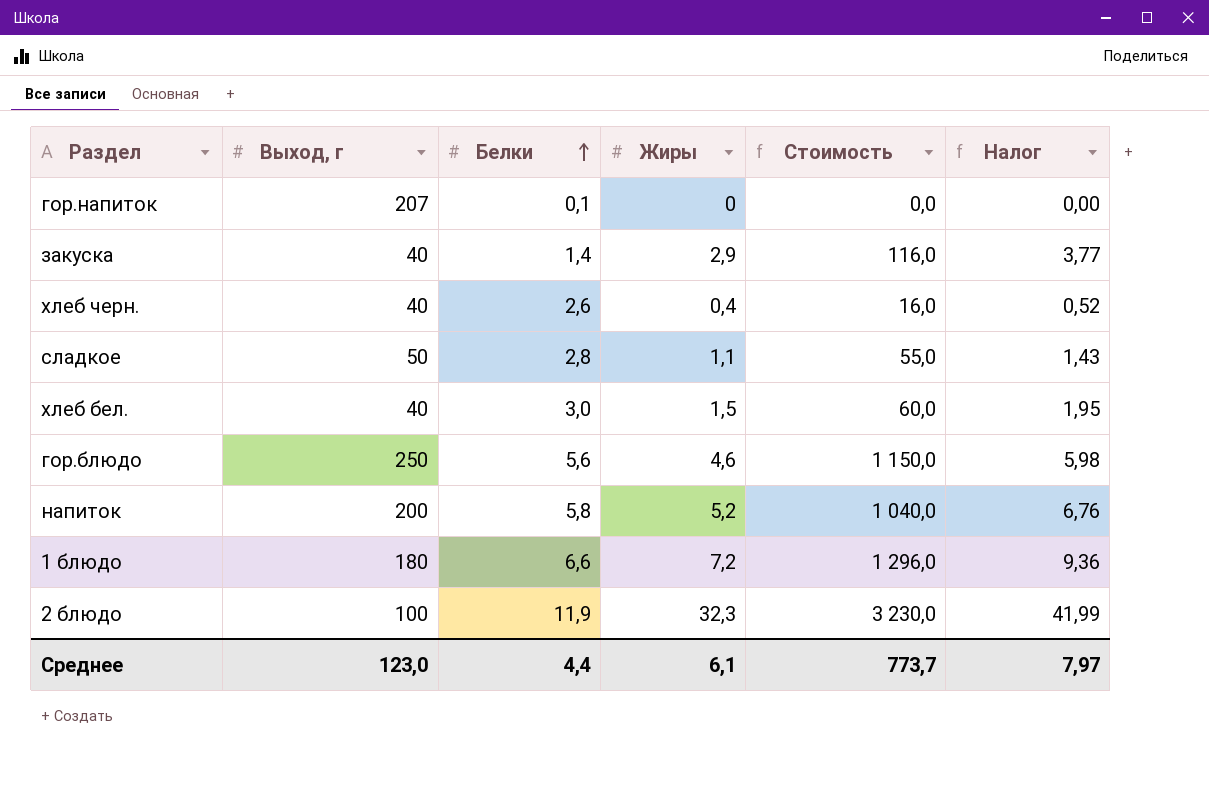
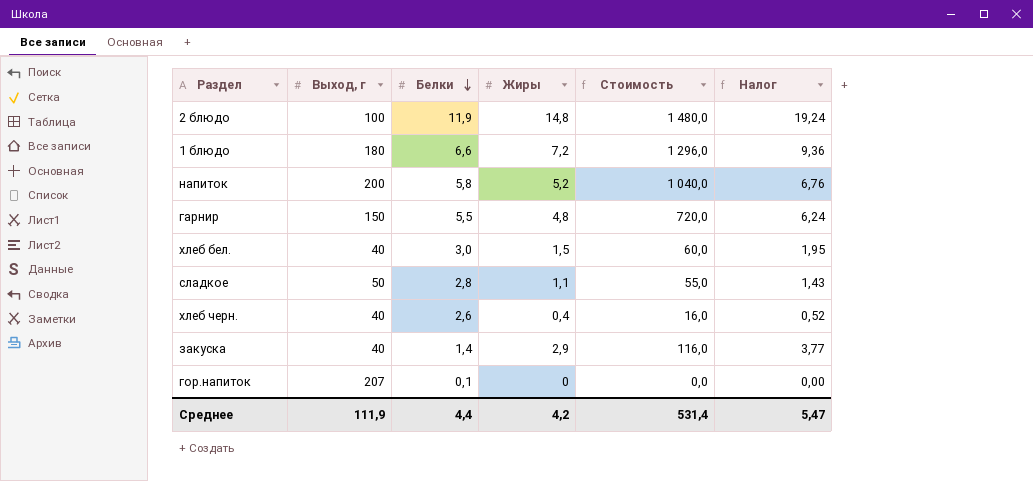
row order: Белки ascending -> Белки descending
row гор.блюдо: 250 | 5,6 | 4,6 | 1 150,0 | 5,98 -> none
2 блюдо | Жиры: 32,3 -> 14,8
2 блюдо | Стоимость: 3 230,0 -> 1 480,0
2 блюдо | Налог: 41,99 -> 19,24
row гарнир: none -> 150 | 5,5 | 4,8 | 720,0 | 6,24
Среднее | Выход, г: 123,0 -> 111,9
Среднее | Жиры: 6,1 -> 4,2
Среднее | Стоимость: 773,7 -> 531,4
Среднее | Налог: 7,97 -> 5,47

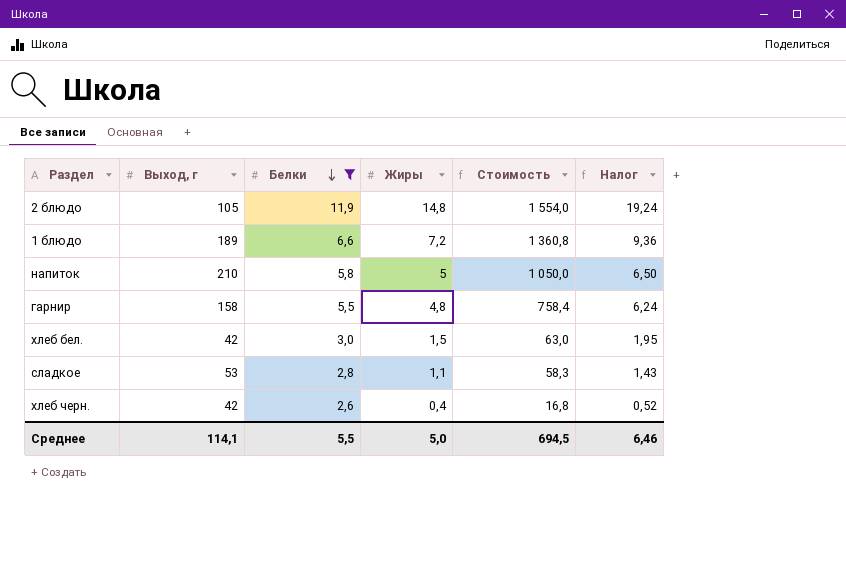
filter: none -> Белки >= 2,6
2 блюдо | Выход, г: 100 -> 105
2 блюдо | Стоимость: 1 480,0 -> 1 554,0
1 блюдо | Выход, г: 180 -> 189
1 блюдо | Стоимость: 1 296,0 -> 1 360,8
напиток | Выход, г: 200 -> 210
напиток | Жиры: 5,2 -> 5
напиток | Стоимость: 1 040,0 -> 1 050,0
напиток | Налог: 6,76 -> 6,50
гарнир | Выход, г: 150 -> 158
гарнир | Стоимость: 720,0 -> 758,4
хлеб бел. | Выход, г: 40 -> 42
хлеб бел. | Стоимость: 60,0 -> 63,0
сладкое | Выход, г: 50 -> 53
сладкое | Стоимость: 55,0 -> 58,3
хлеб черн. | Выход, г: 40 -> 42
хлеб черн. | Стоимость: 16,0 -> 16,8
Среднее | Выход, г: 111,9 -> 114,1
Среднее | Белки: 4,4 -> 5,5
Среднее | Жиры: 4,2 -> 5,0
Среднее | Стоимость: 531,4 -> 694,5
Среднее | Налог: 5,47 -> 6,46

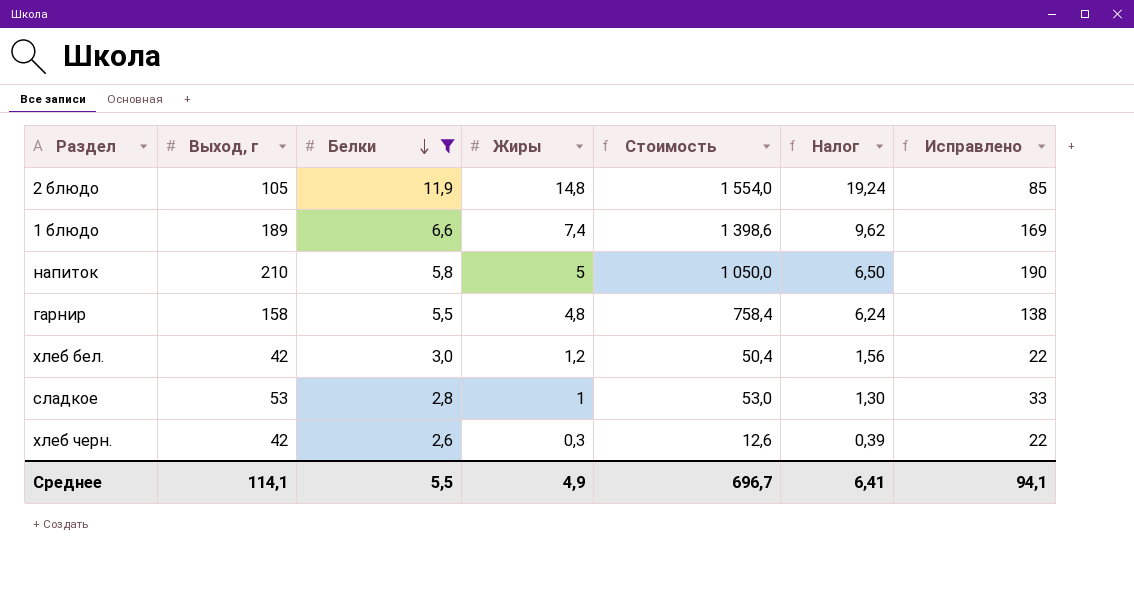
column Исправлено | formula: none -> [Выход, г] - 20
1 блюдо | Жиры: 7,2 -> 7,4
1 блюдо | Стоимость: 1 360,8 -> 1 398,6
1 блюдо | Налог: 9,36 -> 9,62
хлеб бел. | Жиры: 1,5 -> 1,2
хлеб бел. | Стоимость: 63,0 -> 50,4
хлеб бел. | Налог: 1,95 -> 1,56
сладкое | Жиры: 1,1 -> 1
сладкое | Стоимость: 58,3 -> 53,0
сладкое | Налог: 1,43 -> 1,30
хлеб черн. | Жиры: 0,4 -> 0,3
хлеб черн. | Стоимость: 16,8 -> 12,6
хлеб черн. | Налог: 0,52 -> 0,39
Среднее | Жиры: 5,0 -> 4,9
Среднее | Стоимость: 694,5 -> 696,7
Среднее | Налог: 6,46 -> 6,41

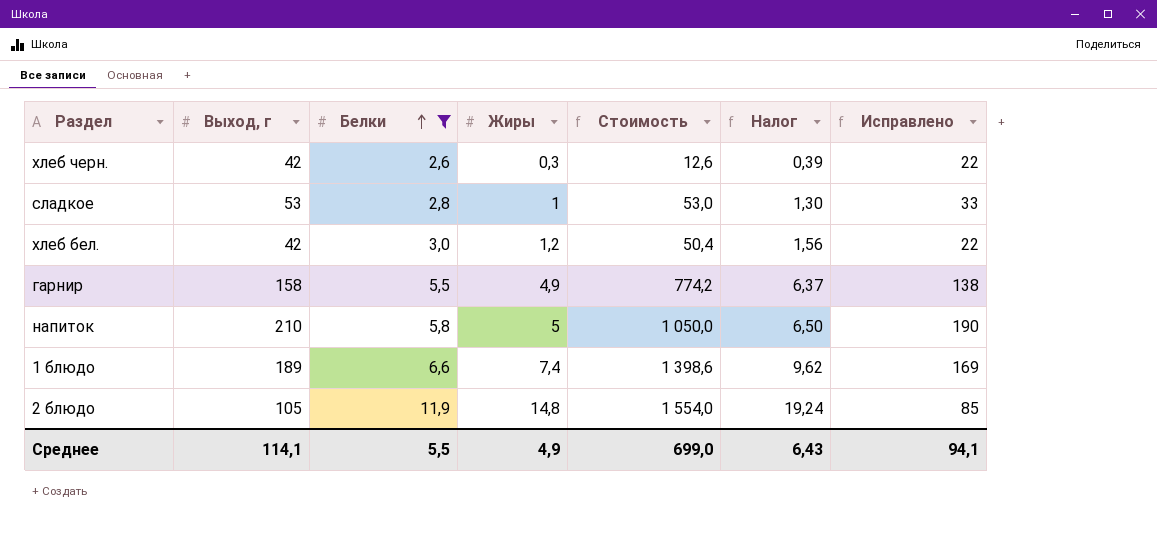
row order: Белки descending -> Белки ascending
гарнир | Жиры: 4,8 -> 4,9
гарнир | Стоимость: 758,4 -> 774,2
гарнир | Налог: 6,24 -> 6,37
Среднее | Стоимость: 696,7 -> 699,0
Среднее | Налог: 6,41 -> 6,43

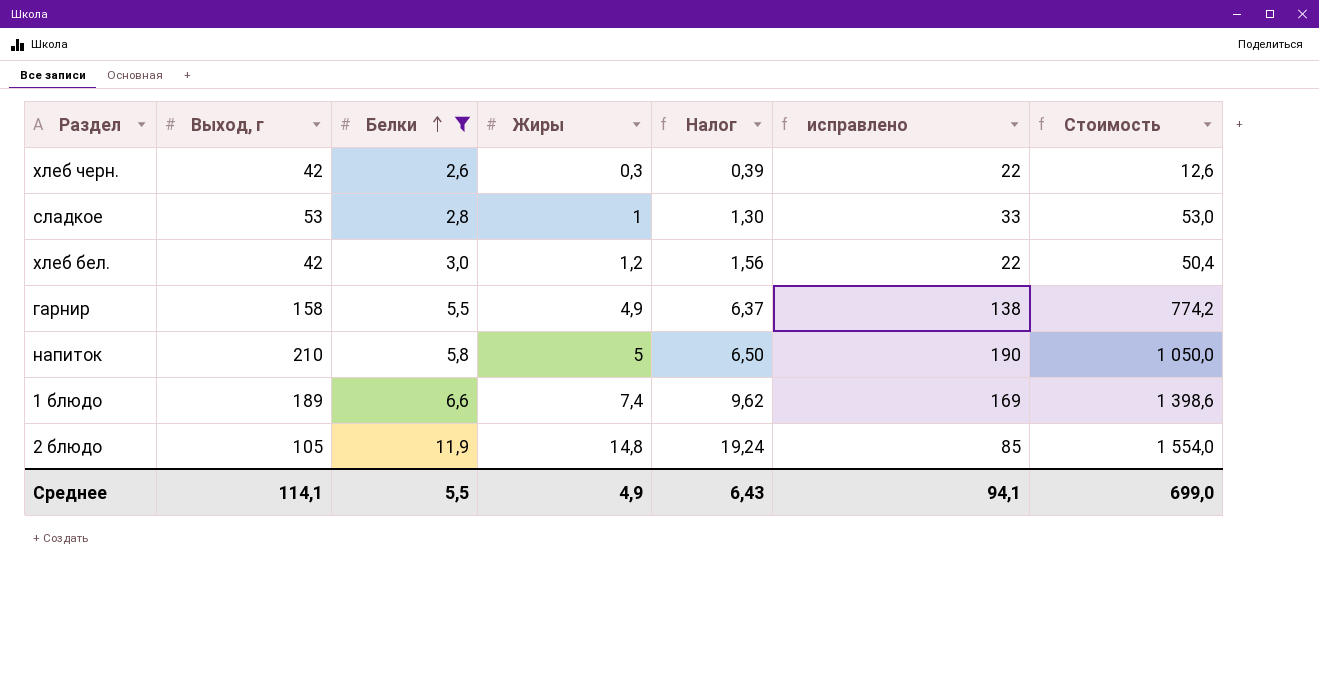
column name: Исправлено -> исправлено
column Стоимость | position: 5 -> 7

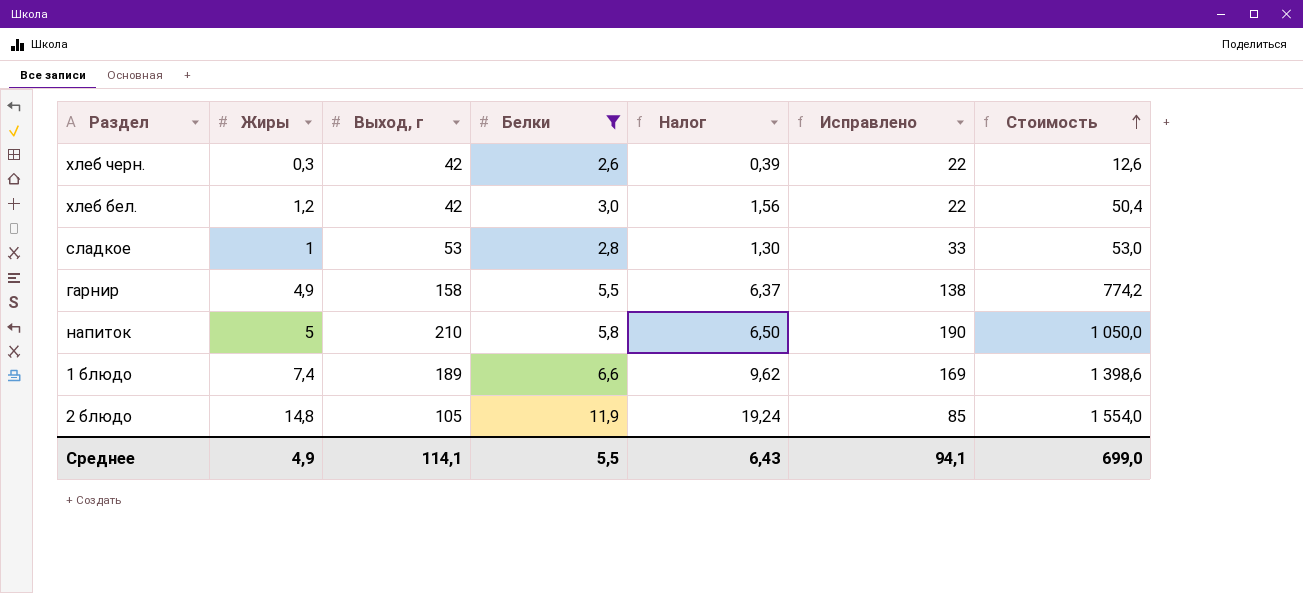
row order: Белки ascending -> Стоимость ascending
column Жиры | position: 4 -> 2
column name: исправлено -> Исправлено

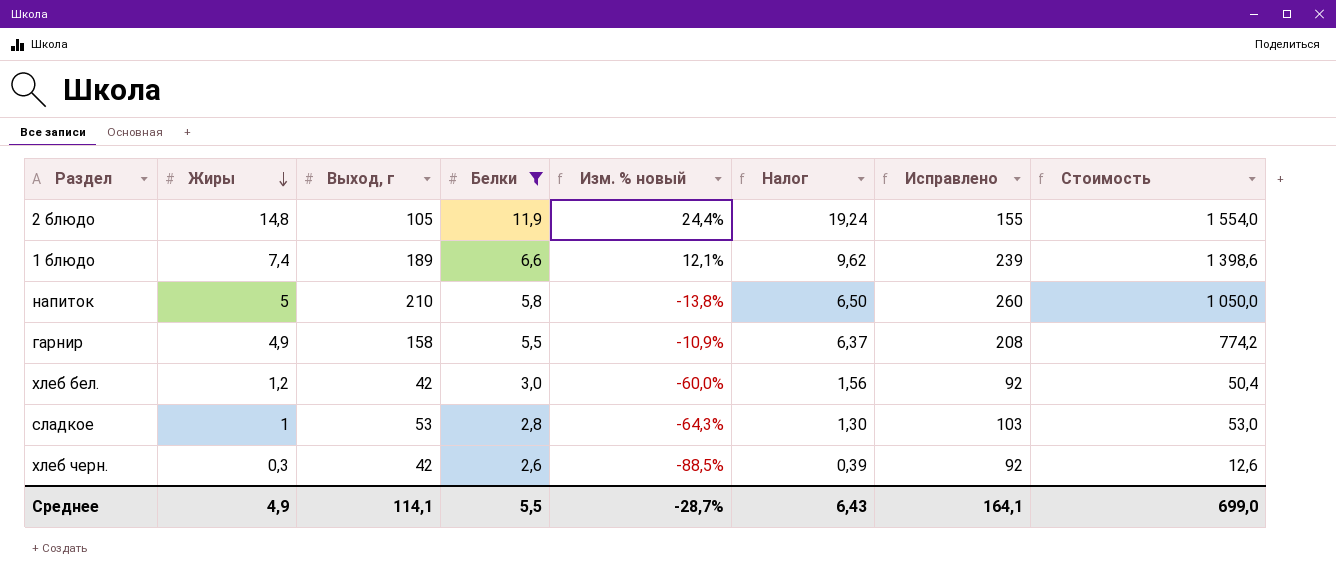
row order: Стоимость ascending -> Жиры descending
column Изм. % новый | formula: none -> ([Жиры] - [Белки]) / [Белки]
column Исправлено | formula: [Выход, г] - 20 -> [Выход, г] + 50
Среднее | Исправлено: 94,1 -> 164,1

